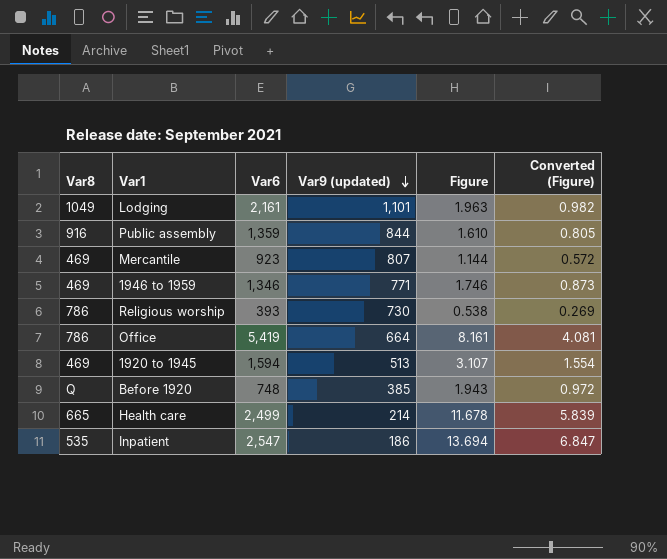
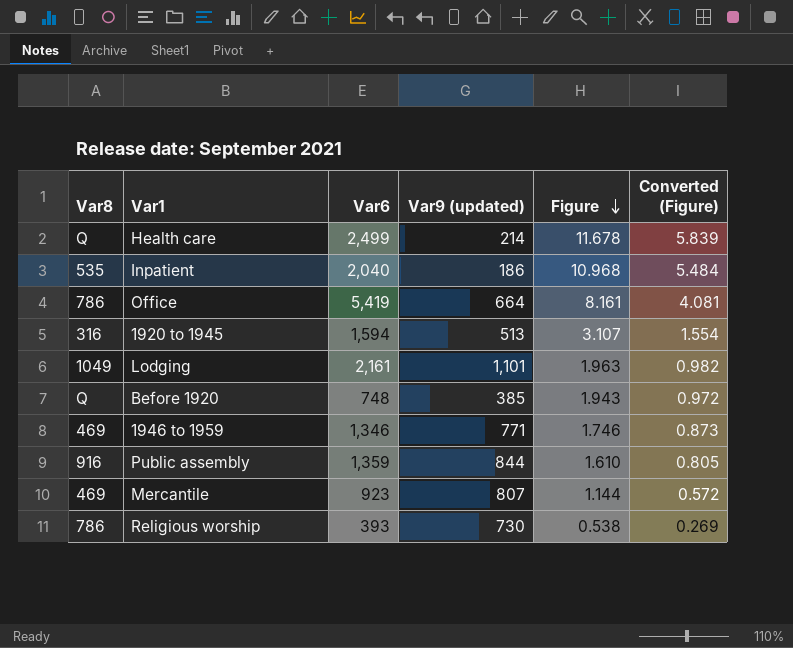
row order: Var9 (updated) descending -> Figure descending
Health care | Var8: 665 -> Q
Inpatient | Var6: 2,547 -> 2,040
Inpatient | Figure: 13.694 -> 10.968
Inpatient | Converted (Figure): 6.847 -> 5.484
1920 to 1945 | Var8: 469 -> 316

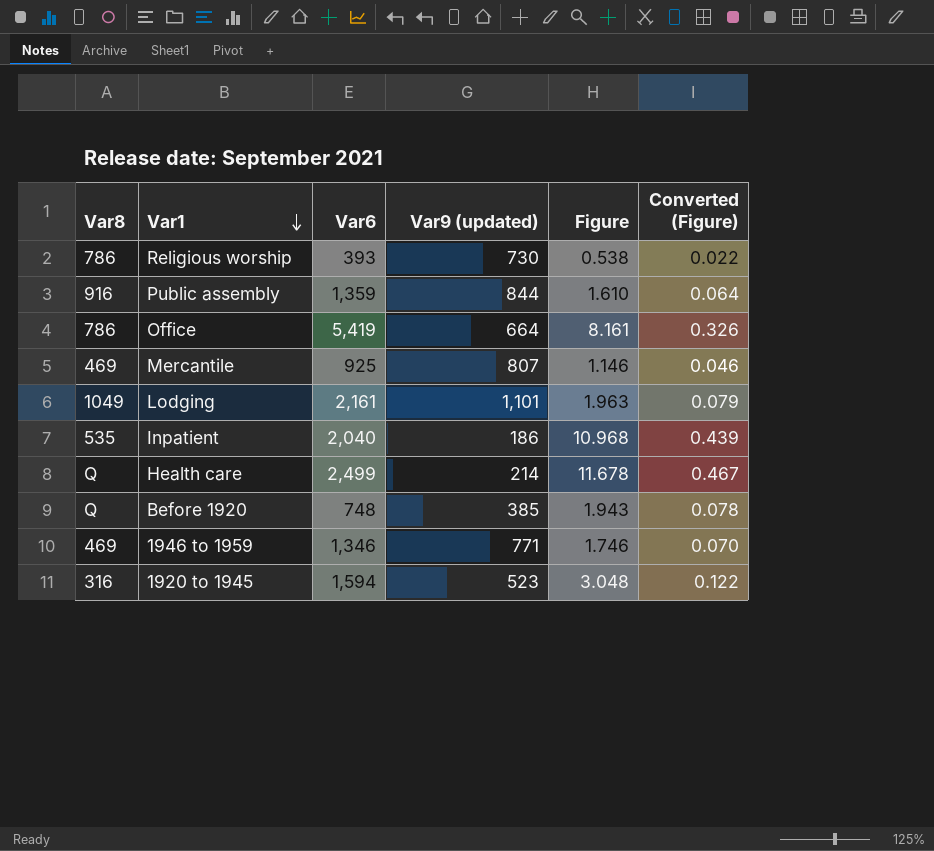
row order: Figure descending -> Var1 descending
column Converted (Figure) | formula: [Figure] * 0.5 -> [Figure] * 0.04
Mercantile | Var6: 923 -> 925
Mercantile | Figure: 1.144 -> 1.146
1920 to 1945 | Var9 (updated): 513 -> 523
1920 to 1945 | Figure: 3.107 -> 3.048

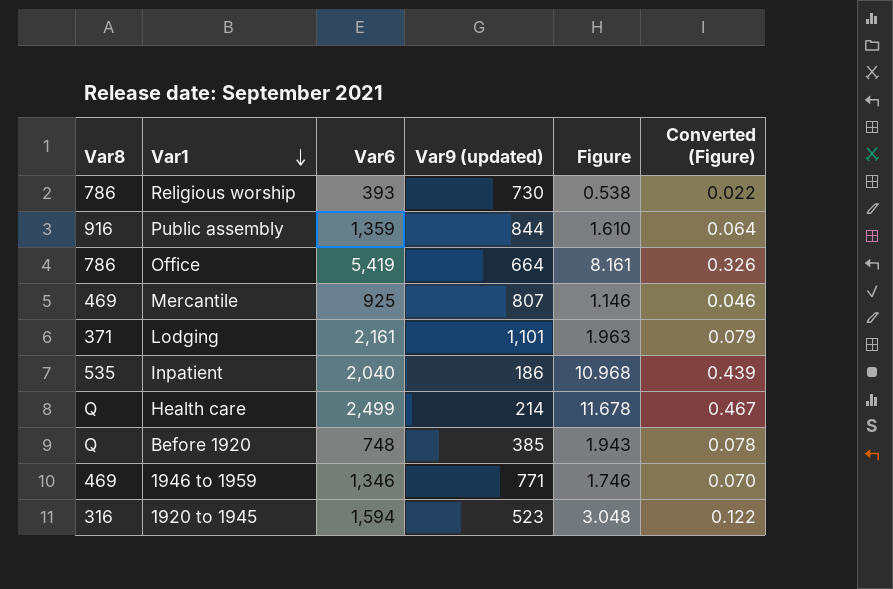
Lodging | Var8: 1049 -> 371

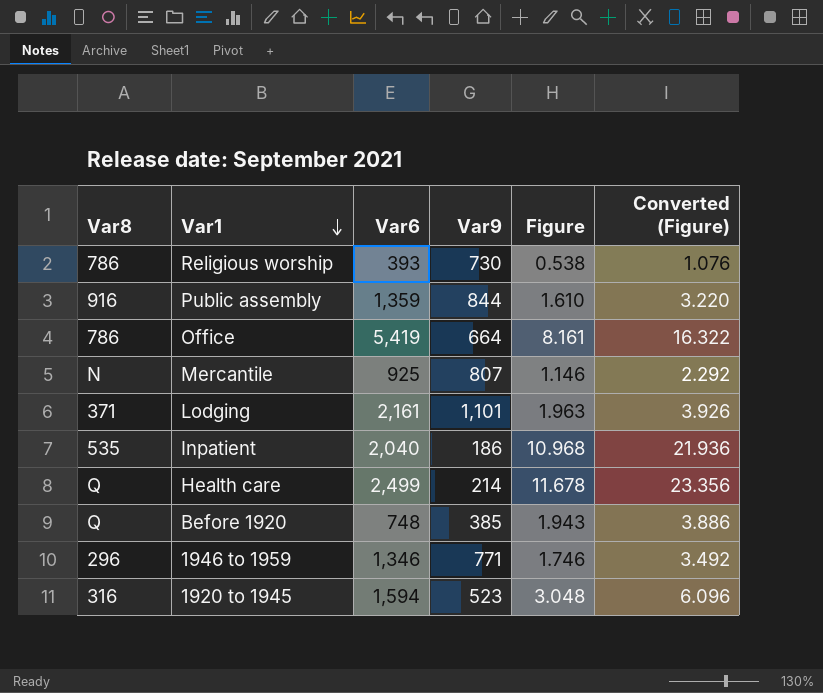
column name: Var9 (updated) -> Var9
column Converted (Figure) | formula: [Figure] * 0.04 -> [Figure] * 2
Mercantile | Var8: 469 -> N
1946 to 1959 | Var8: 469 -> 296

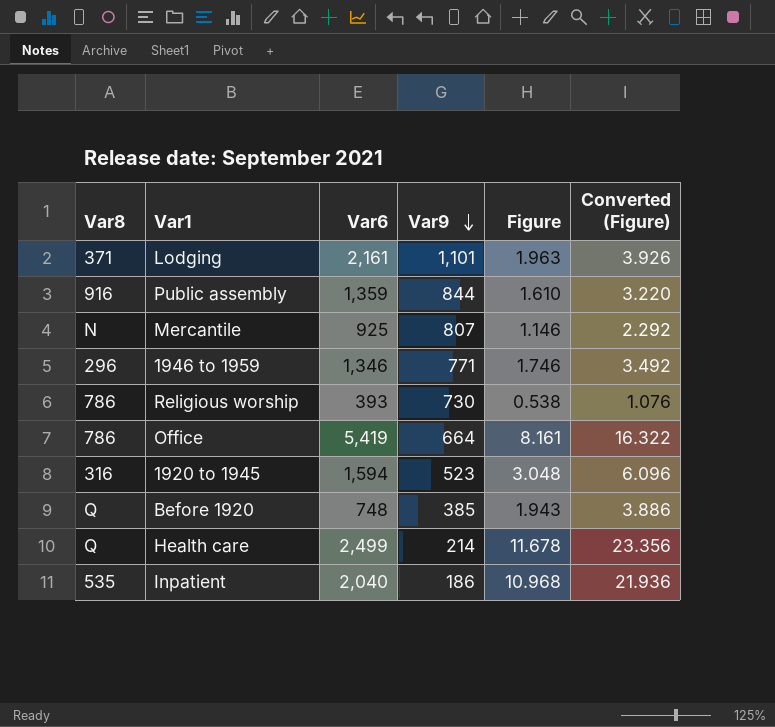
row order: Var1 descending -> Var9 descending

